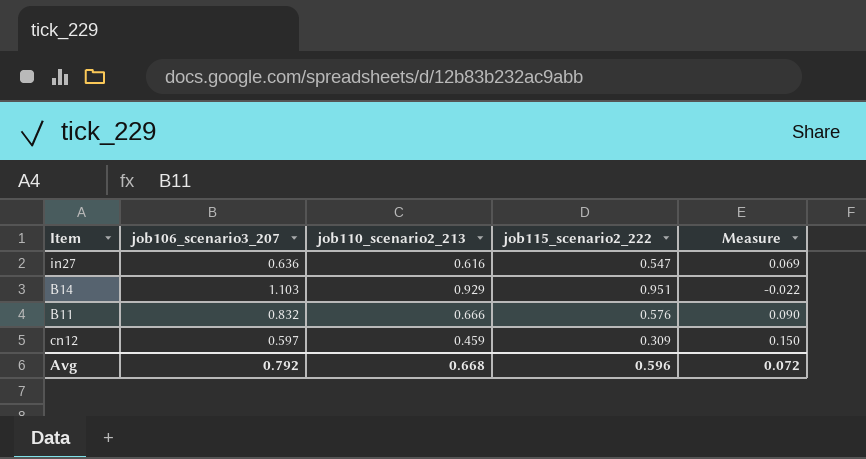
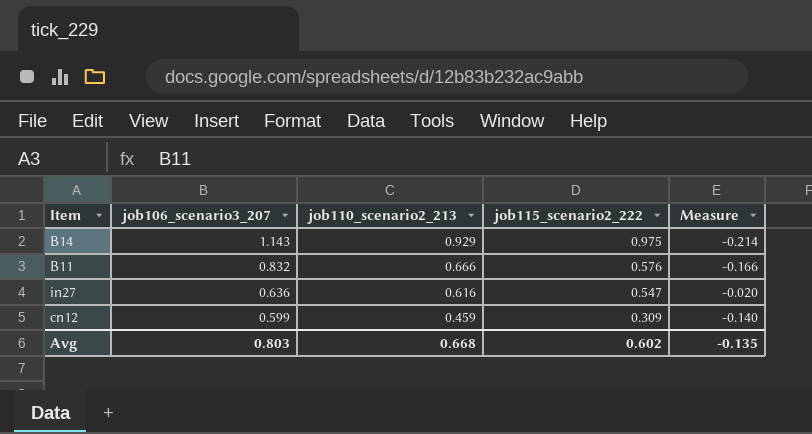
row order: none -> job106_scenario3_207 descending
column Measure | formula: [job110_scenario2_213] - [job115_scenario2_222] -> [job110_scenario2_213] - [job106_scenario3_207]
B14 | job106_scenario3_207: 1.103 -> 1.143
B14 | job115_scenario2_222: 0.951 -> 0.975
cn12 | job106_scenario3_207: 0.597 -> 0.599
Avg | job106_scenario3_207: 0.792 -> 0.803
Avg | job115_scenario2_222: 0.596 -> 0.602
Avg | Measure: 0.072 -> -0.135

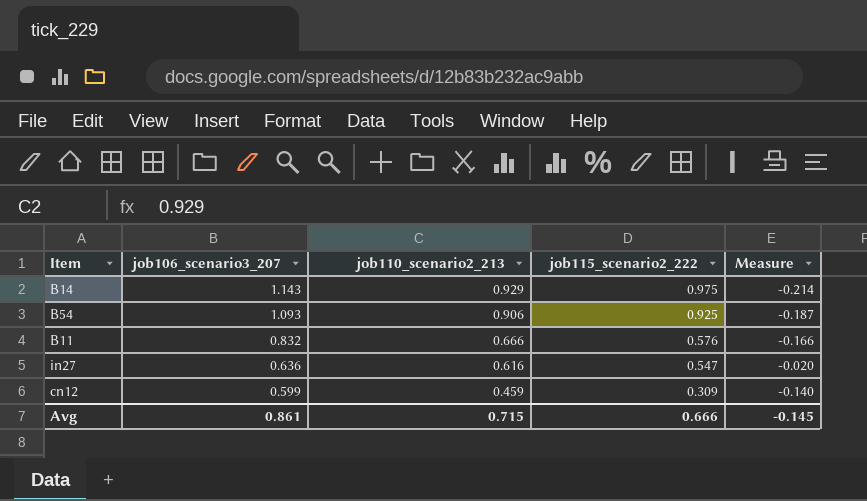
row B54: none -> 1.093 | 0.906 | 0.925 | -0.187
Avg | job106_scenario3_207: 0.803 -> 0.861
Avg | job110_scenario2_213: 0.668 -> 0.715
Avg | job115_scenario2_222: 0.602 -> 0.666
Avg | Measure: -0.135 -> -0.145

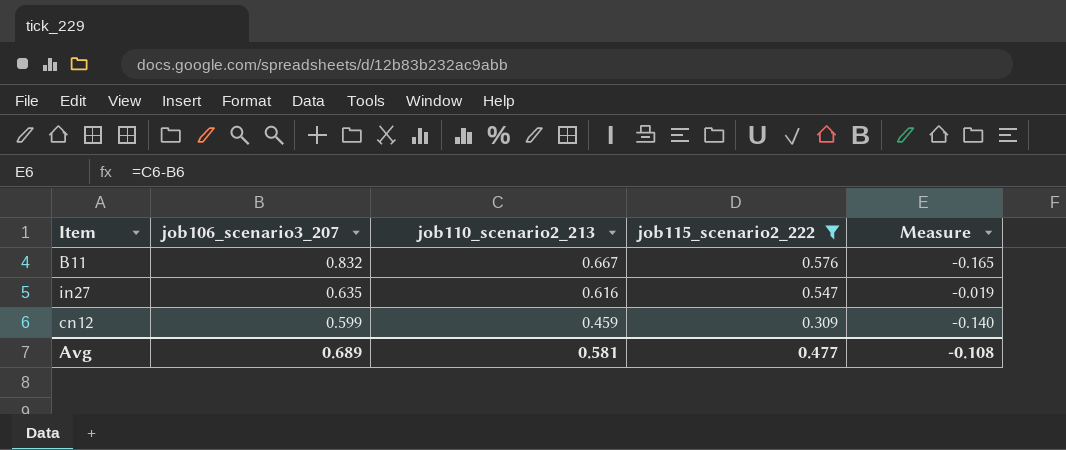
filter: none -> job115_scenario2_222 <= 0.576
B11 | job110_scenario2_213: 0.666 -> 0.667
B11 | Measure: -0.166 -> -0.165
in27 | job106_scenario3_207: 0.636 -> 0.635
in27 | Measure: -0.020 -> -0.019
Avg | job106_scenario3_207: 0.861 -> 0.689
Avg | job110_scenario2_213: 0.715 -> 0.581
Avg | job115_scenario2_222: 0.666 -> 0.477
Avg | Measure: -0.145 -> -0.108

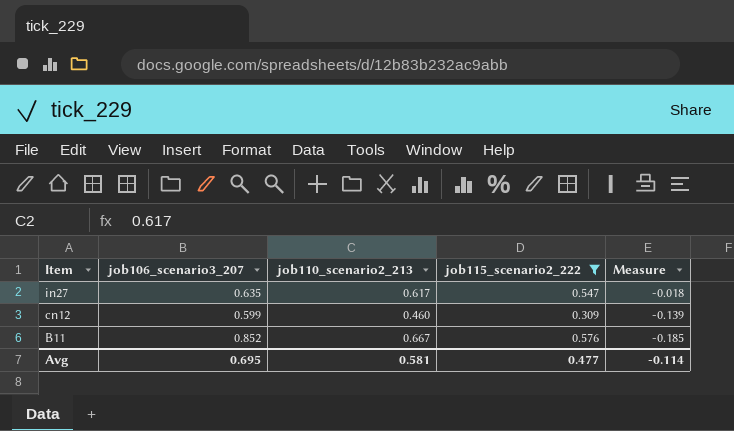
row order: job106_scenario3_207 descending -> Item descending
in27 | job110_scenario2_213: 0.616 -> 0.617
in27 | Measure: -0.019 -> -0.018
cn12 | job110_scenario2_213: 0.459 -> 0.460
cn12 | Measure: -0.140 -> -0.139
B11 | job106_scenario3_207: 0.832 -> 0.852
B11 | Measure: -0.165 -> -0.185
Avg | job106_scenario3_207: 0.689 -> 0.695
Avg | Measure: -0.108 -> -0.114

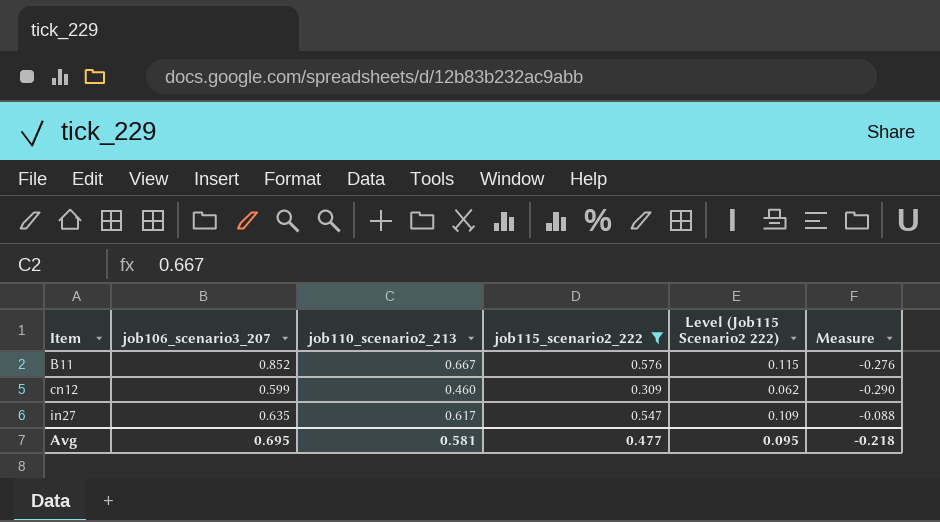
row order: Item descending -> Item ascending
column Level (Job115 Scenario2 222) | formula: none -> [job115_scenario2_222] * 0.2
column Measure | formula: [job110_scenario2_213] - [job106_scenario3_207] -> [job115_scenario2_222] - [job106_scenario3_207]
Avg | Measure: -0.114 -> -0.218

